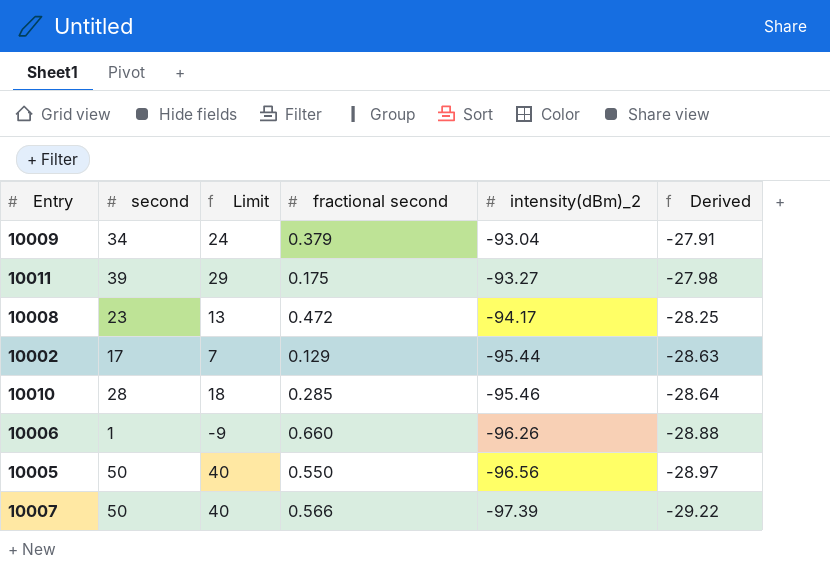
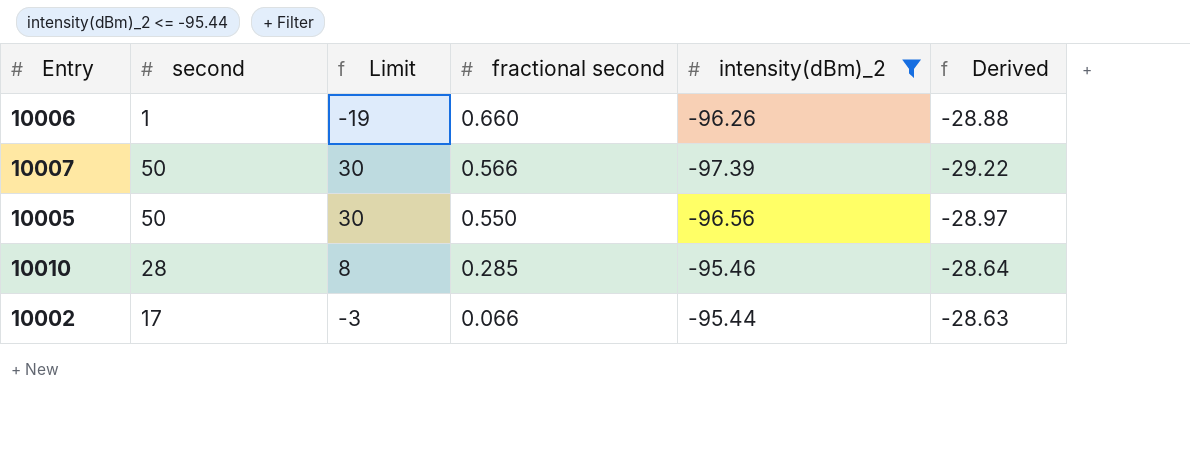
filter: none -> intensity(dBm)_2 <= -95.44
row order: intensity(dBm)_2 descending -> fractional second descending
column Limit | formula: [second] - 10 -> [second] - 20
10002 | fractional second: 0.129 -> 0.066

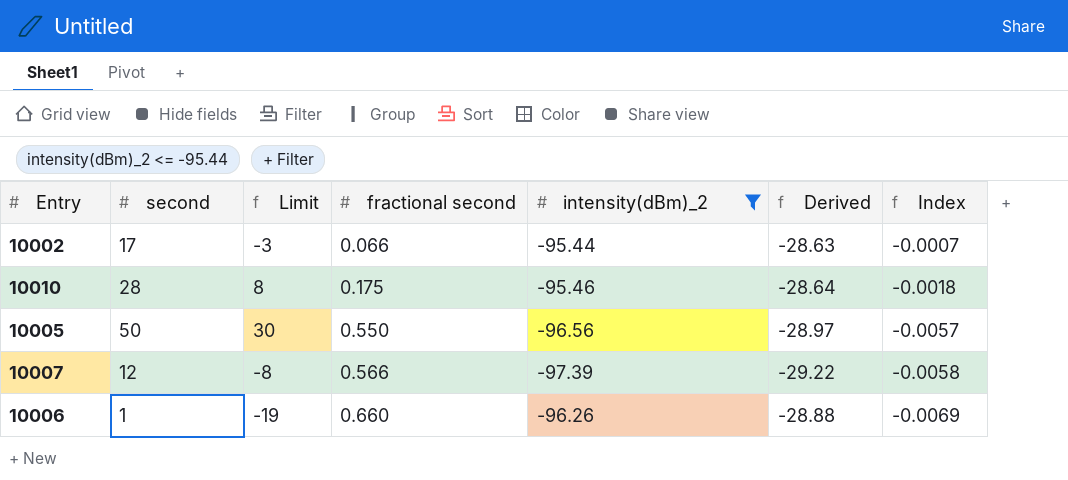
row order: fractional second descending -> fractional second ascending
column Index | formula: none -> [fractional second] / [intensity(dBm)_2]
10010 | fractional second: 0.285 -> 0.175
10007 | second: 50 -> 12
10007 | Limit: 30 -> -8

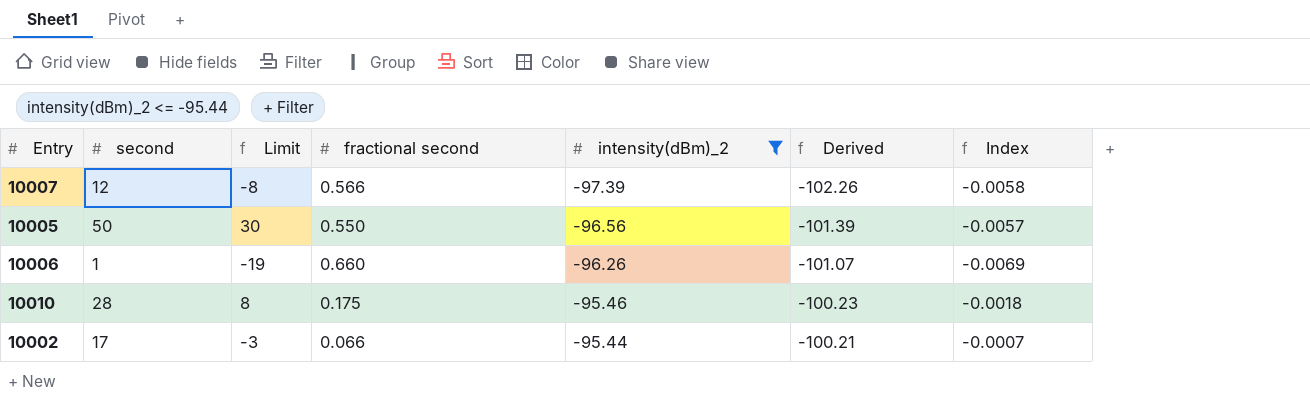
row order: fractional second ascending -> intensity(dBm)_2 ascending
column Derived | formula: [intensity(dBm)_2] * 0.3 -> [intensity(dBm)_2] * 1.05

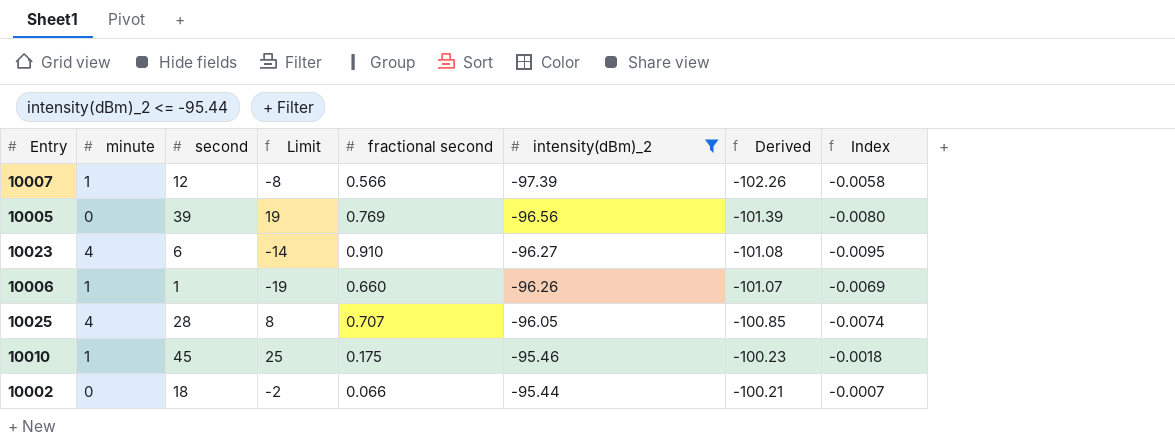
column minute | position: none -> 2
10005 | second: 50 -> 39
10005 | Limit: 30 -> 19
10005 | fractional second: 0.550 -> 0.769
10005 | Index: -0.0057 -> -0.0080
row 10023: none -> 4 | 6 | -14 | 0.910 | -96.27 | -101.08 | -0.0095
row 10025: none -> 4 | 28 | 8 | 0.707 | -96.05 | -100.85 | -0.0074
10010 | second: 28 -> 45
10010 | Limit: 8 -> 25
10002 | second: 17 -> 18
10002 | Limit: -3 -> -2

